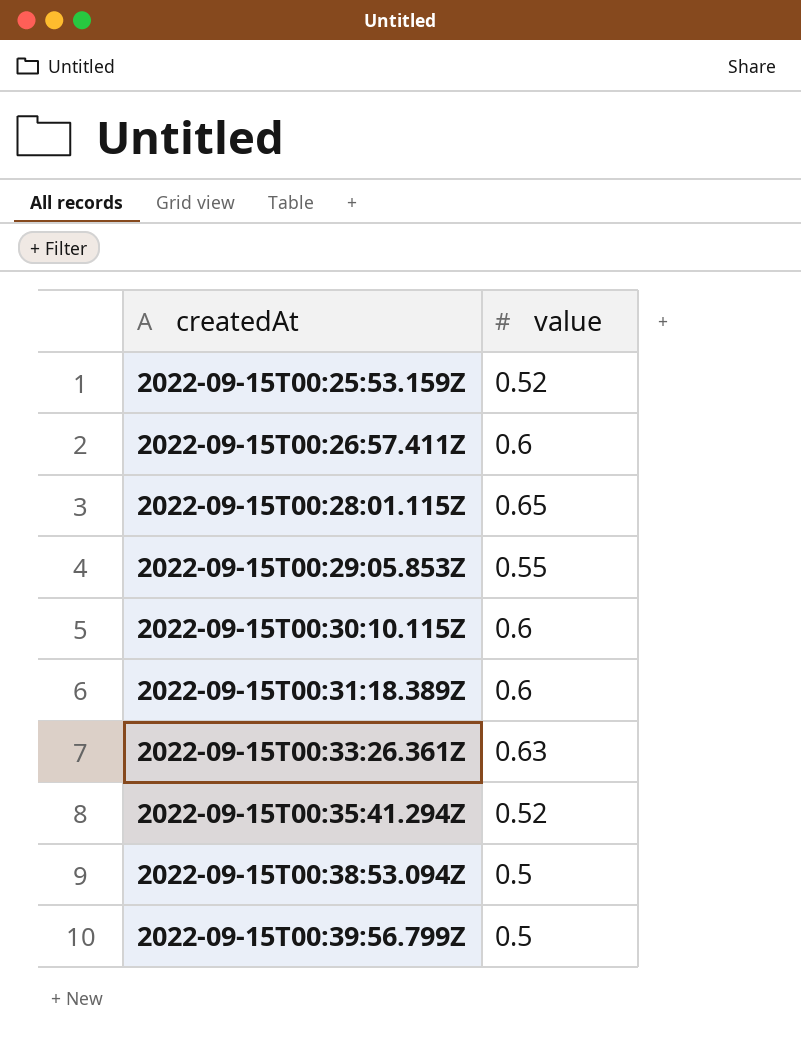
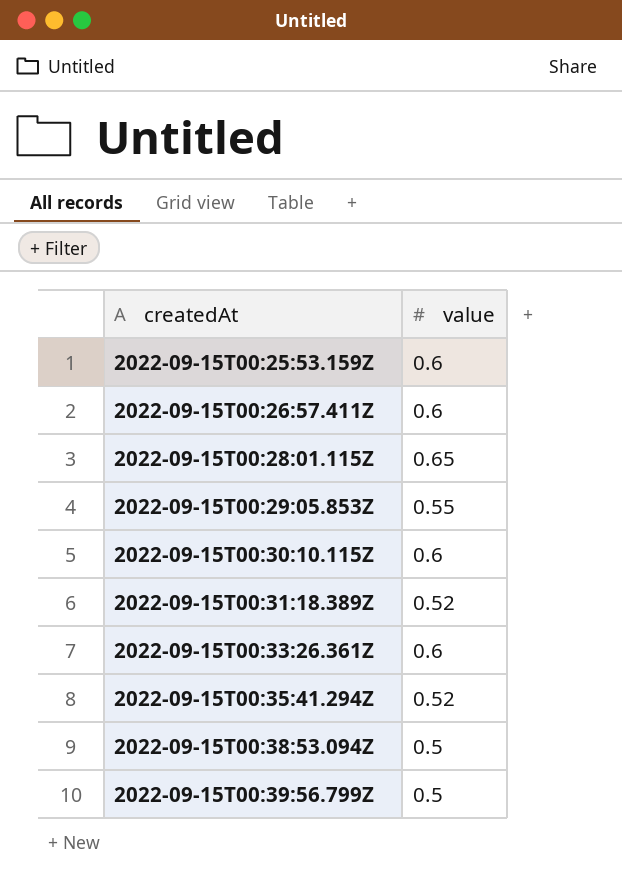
2022-09-15T00:25:53.159Z | value: 0.52 -> 0.6
2022-09-15T00:31:18.389Z | value: 0.6 -> 0.52
2022-09-15T00:33:26.361Z | value: 0.63 -> 0.6

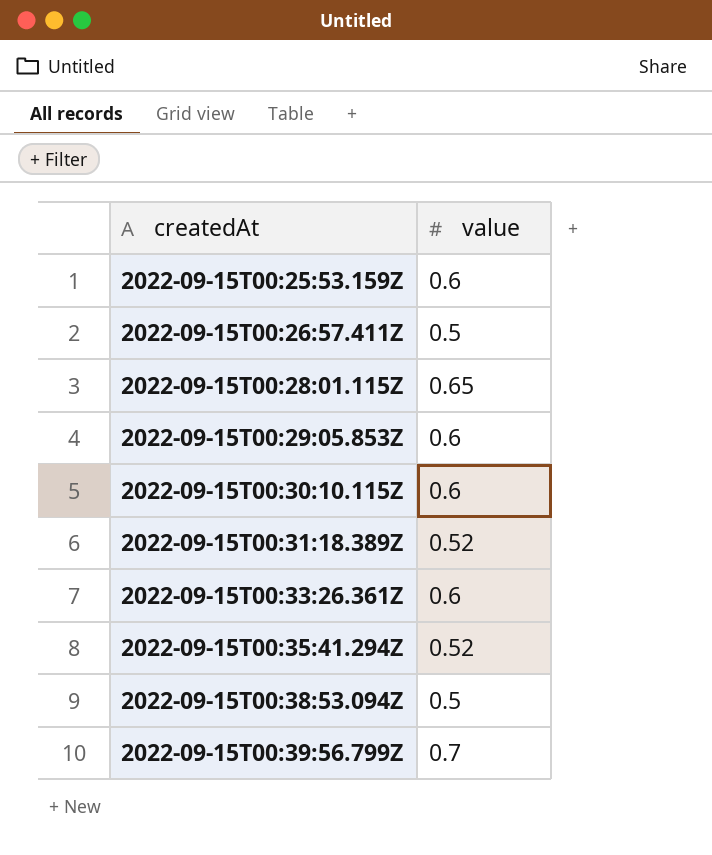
2022-09-15T00:26:57.411Z | value: 0.6 -> 0.5
2022-09-15T00:29:05.853Z | value: 0.55 -> 0.6
2022-09-15T00:39:56.799Z | value: 0.5 -> 0.7

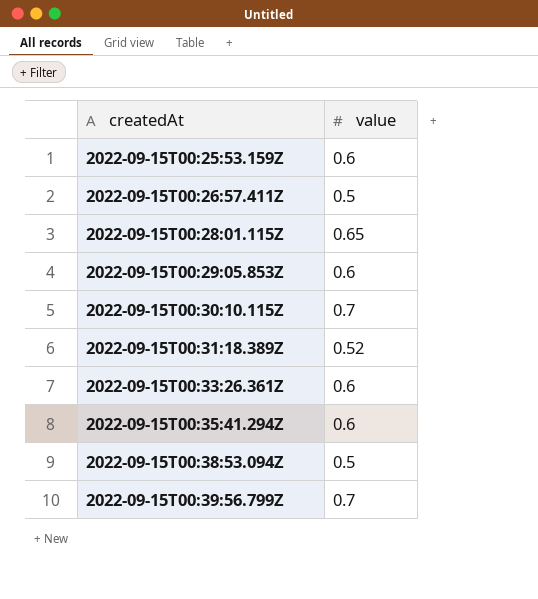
2022-09-15T00:30:10.115Z | value: 0.6 -> 0.7
2022-09-15T00:35:41.294Z | value: 0.52 -> 0.6

